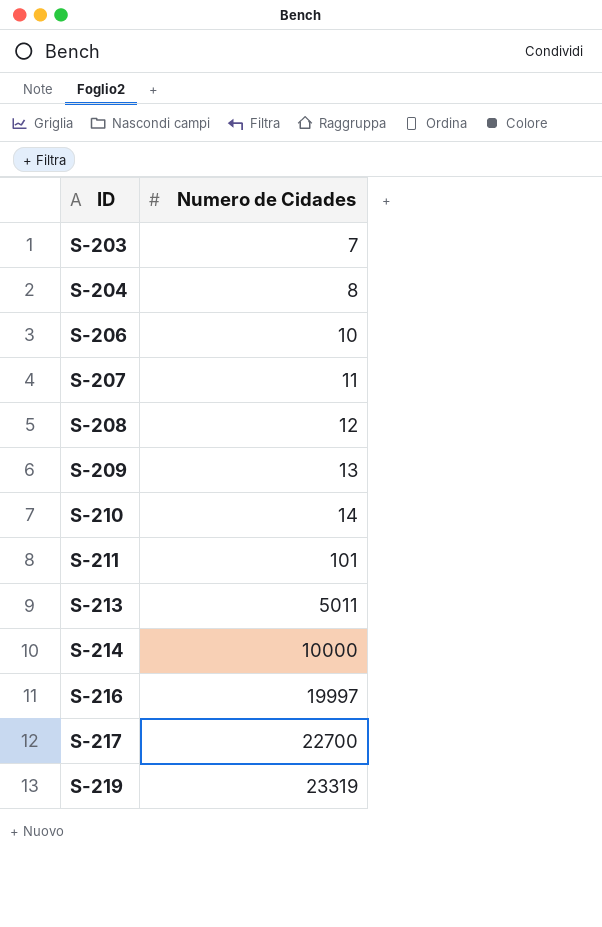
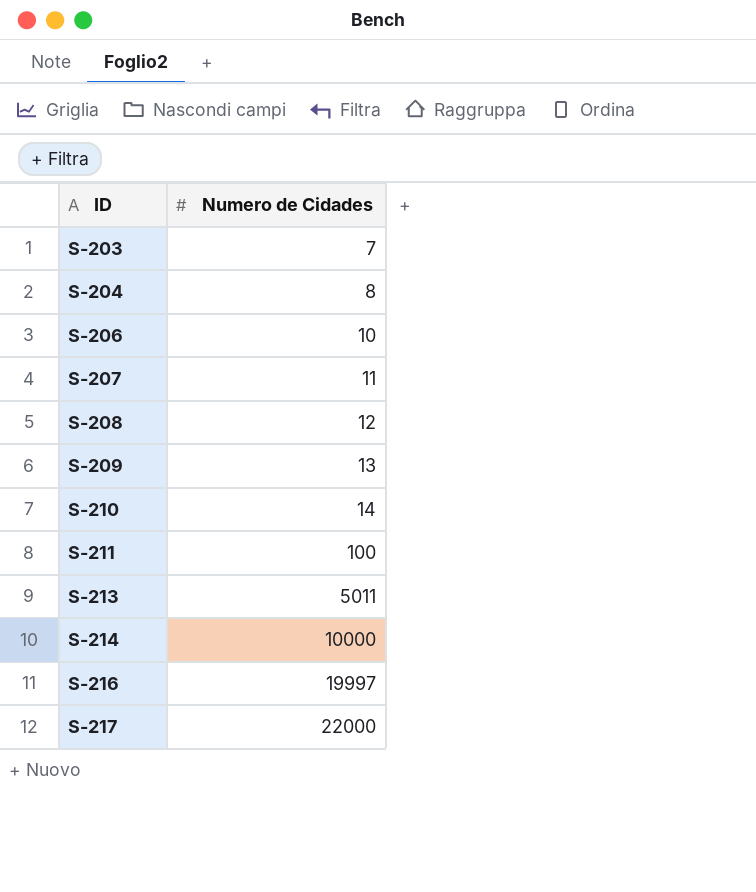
row S-219: 23319 -> none
S-211 | Numero de Cidades: 101 -> 100
S-217 | Numero de Cidades: 22700 -> 22000

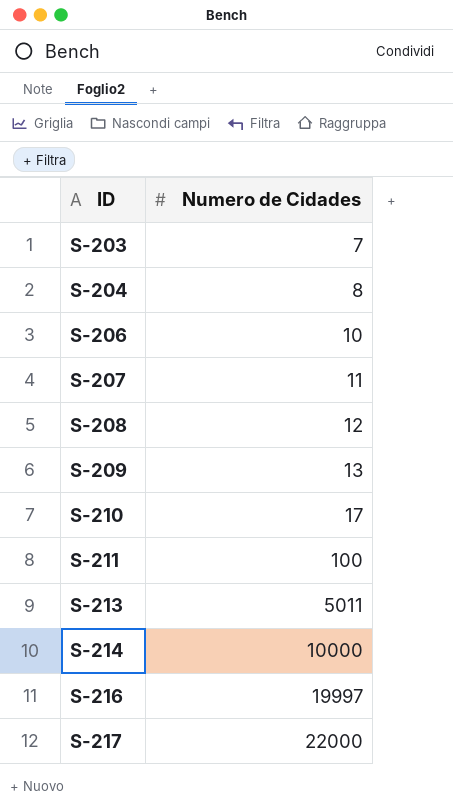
S-210 | Numero de Cidades: 14 -> 17

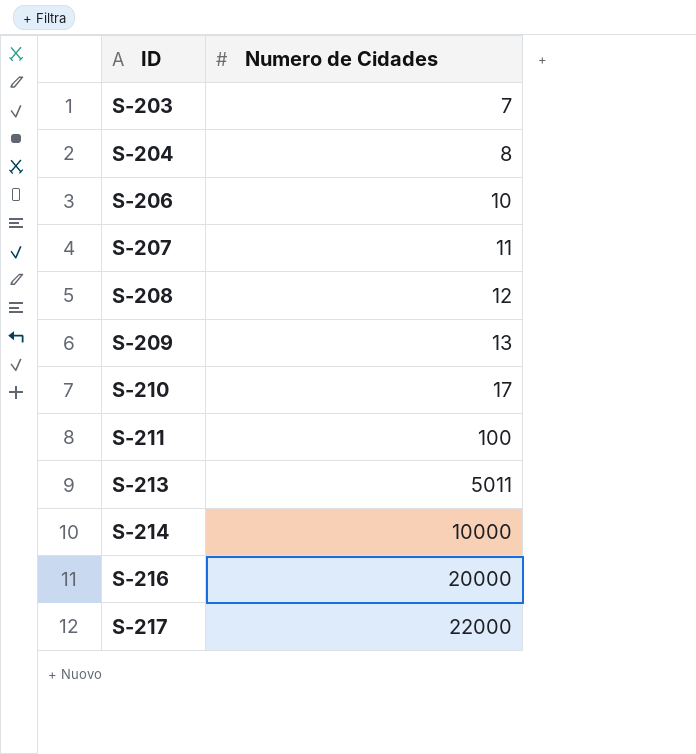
S-216 | Numero de Cidades: 19997 -> 20000

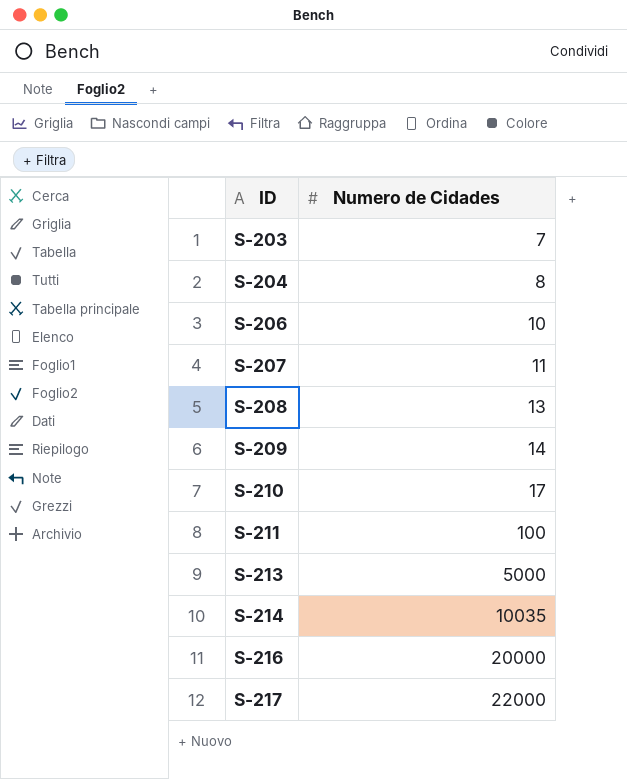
S-208 | Numero de Cidades: 12 -> 13
S-209 | Numero de Cidades: 13 -> 14
S-213 | Numero de Cidades: 5011 -> 5000
S-214 | Numero de Cidades: 10000 -> 10035

